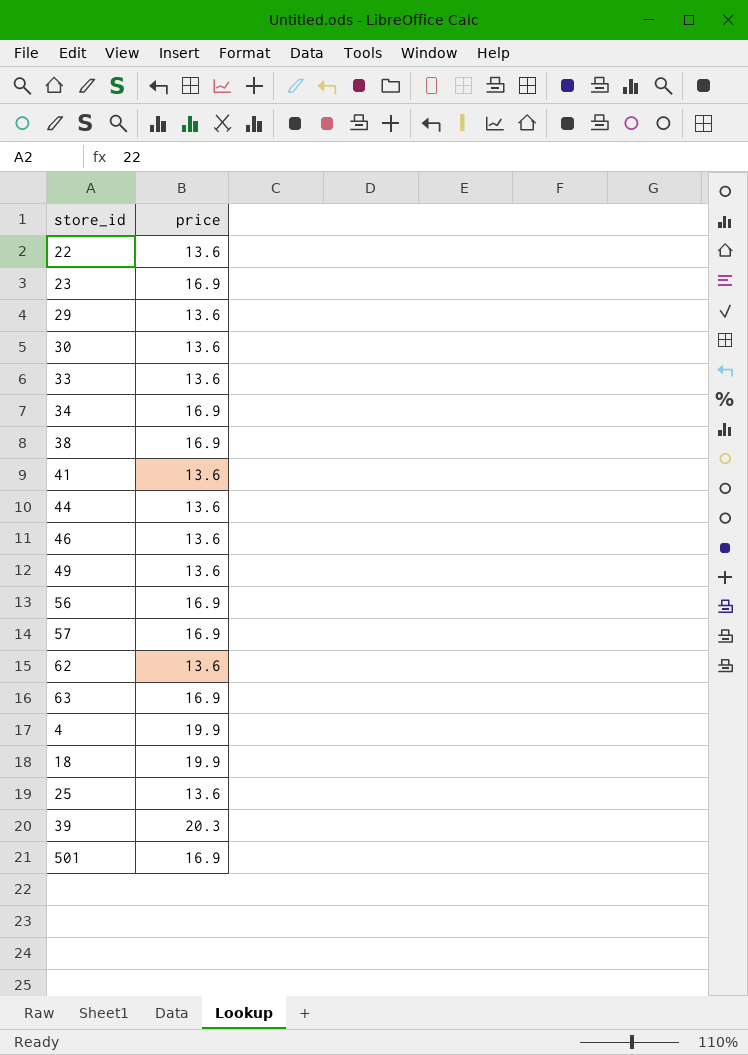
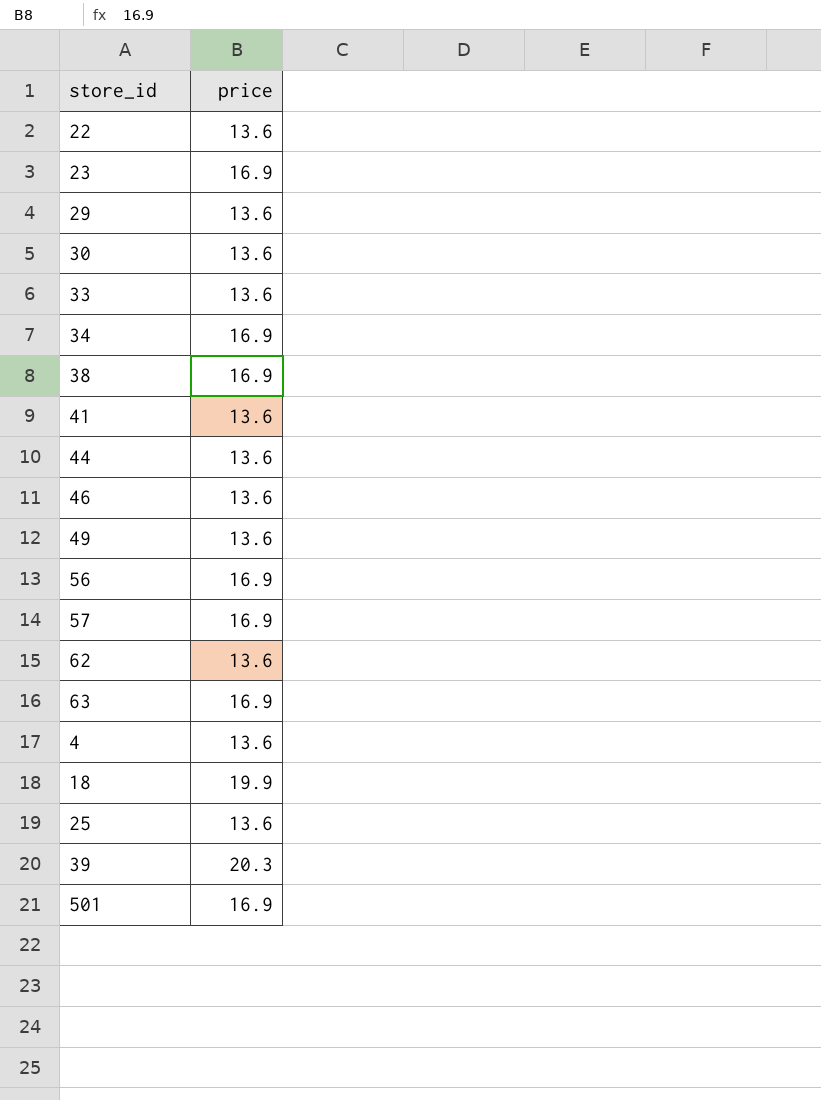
4 | price: 19.9 -> 13.6

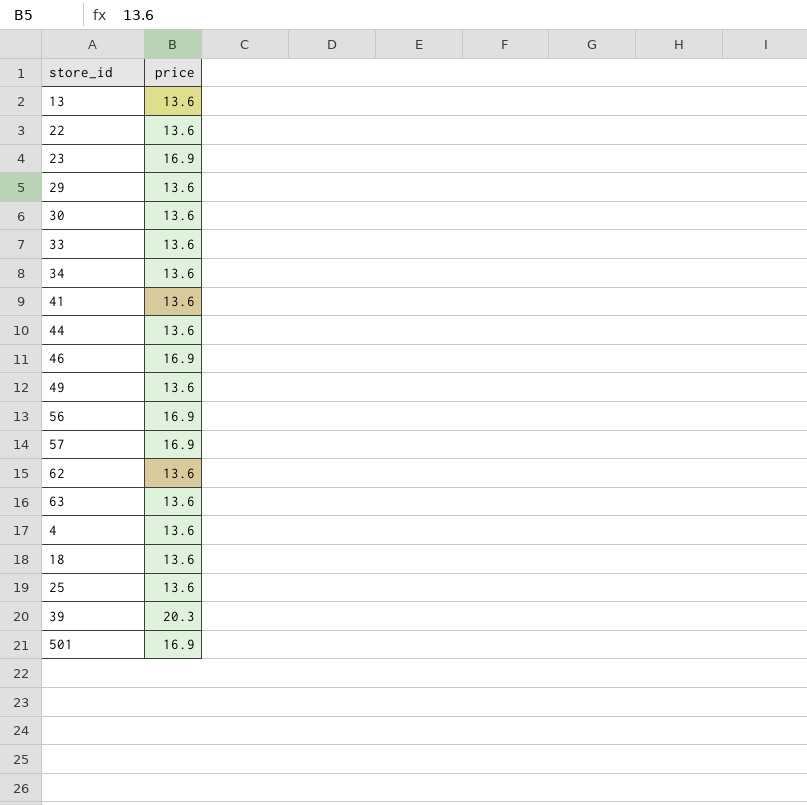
row 38: 16.9 -> none
row 13: none -> 13.6
34 | price: 16.9 -> 13.6
46 | price: 13.6 -> 16.9
63 | price: 16.9 -> 13.6
18 | price: 19.9 -> 13.6

